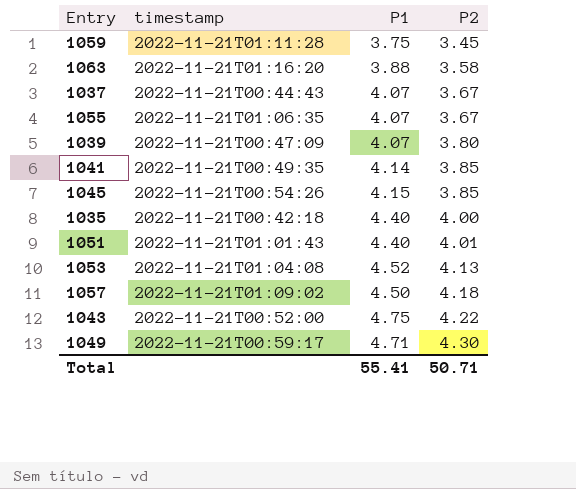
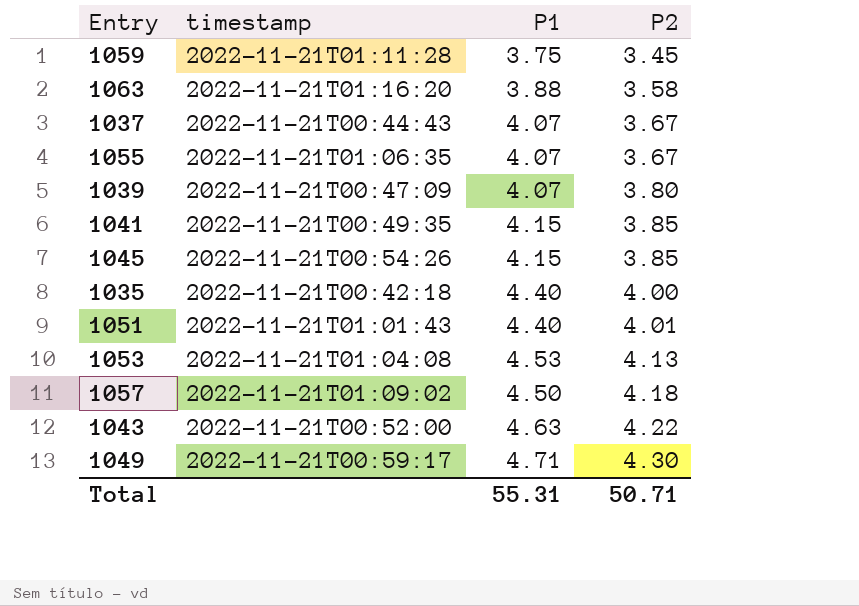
1041 | P1: 4.14 -> 4.15
1053 | P1: 4.52 -> 4.53
1043 | P1: 4.75 -> 4.63
Total | P1: 55.41 -> 55.31

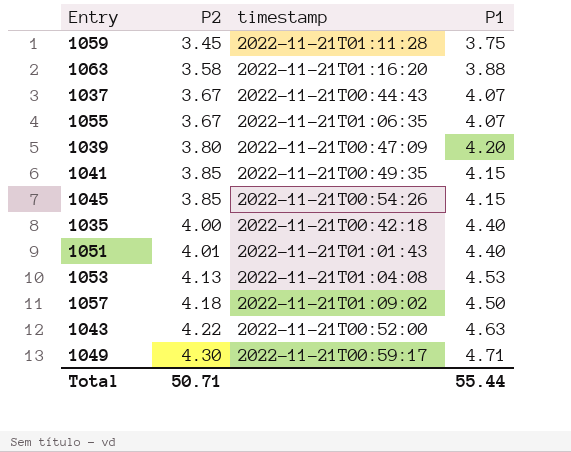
column P2 | position: 4 -> 2
1039 | P1: 4.07 -> 4.20
Total | P1: 55.31 -> 55.44

